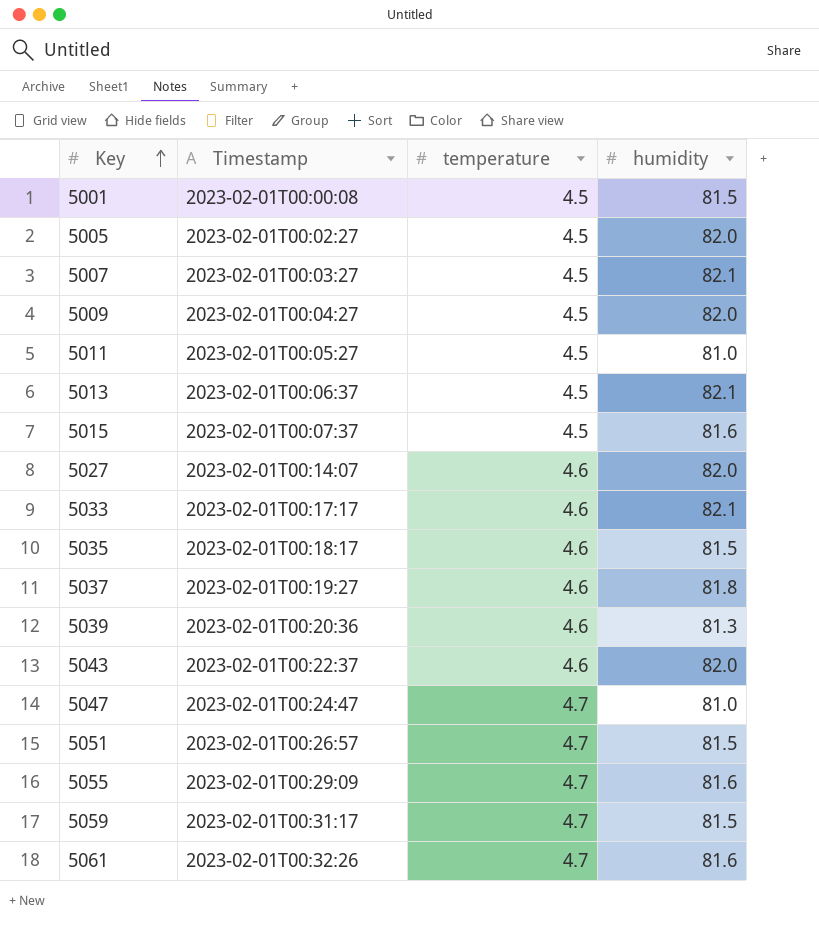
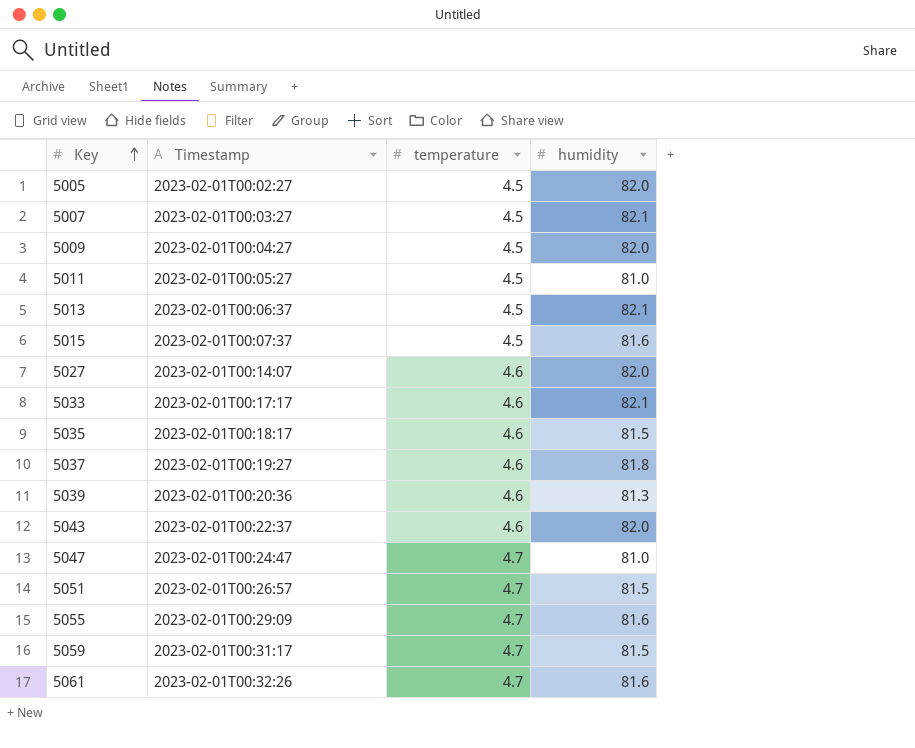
row 5001: 2023-02-01T00:00:08 | 4.5 | 81.5 -> none

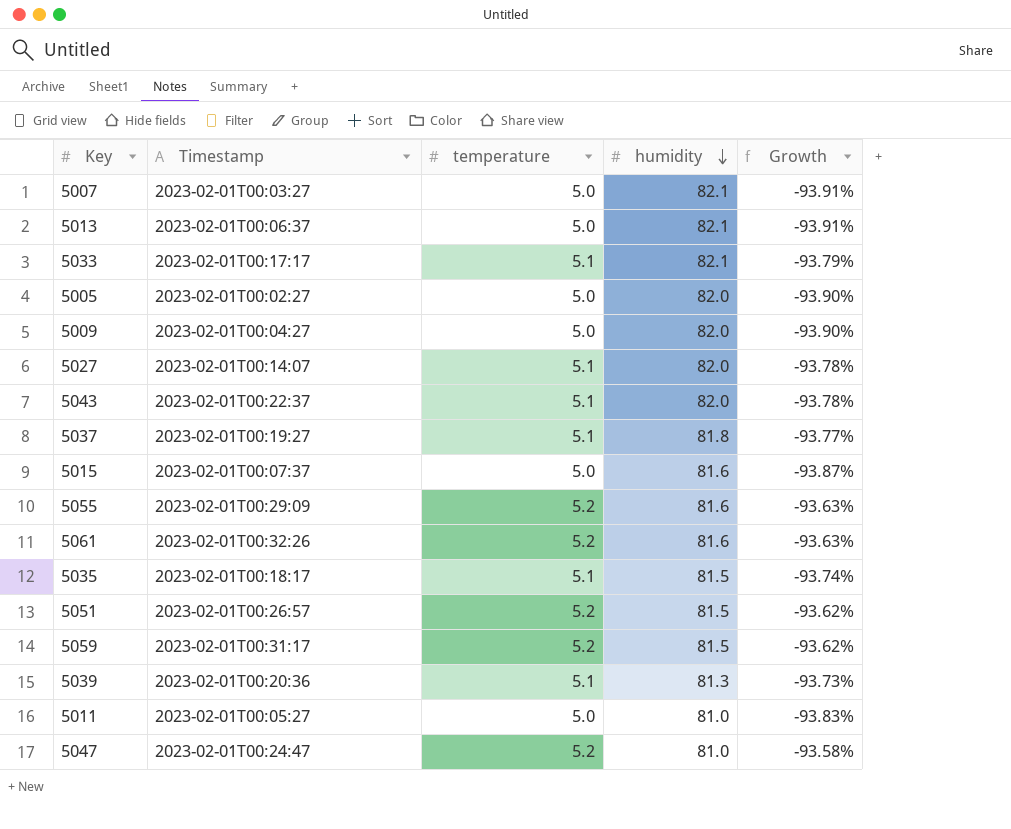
row order: Key ascending -> humidity descending
column Growth | formula: none -> ([temperature] - [humidity]) / [humidity]
5007 | temperature: 4.5 -> 5.0
5013 | temperature: 4.5 -> 5.0
5033 | temperature: 4.6 -> 5.1
5005 | temperature: 4.5 -> 5.0
5009 | temperature: 4.5 -> 5.0
5027 | temperature: 4.6 -> 5.1
5043 | temperature: 4.6 -> 5.1
5037 | temperature: 4.6 -> 5.1
5015 | temperature: 4.5 -> 5.0
5055 | temperature: 4.7 -> 5.2
5061 | temperature: 4.7 -> 5.2
5035 | temperature: 4.6 -> 5.1
5051 | temperature: 4.7 -> 5.2
5059 | temperature: 4.7 -> 5.2
5039 | temperature: 4.6 -> 5.1
5011 | temperature: 4.5 -> 5.0
5047 | temperature: 4.7 -> 5.2

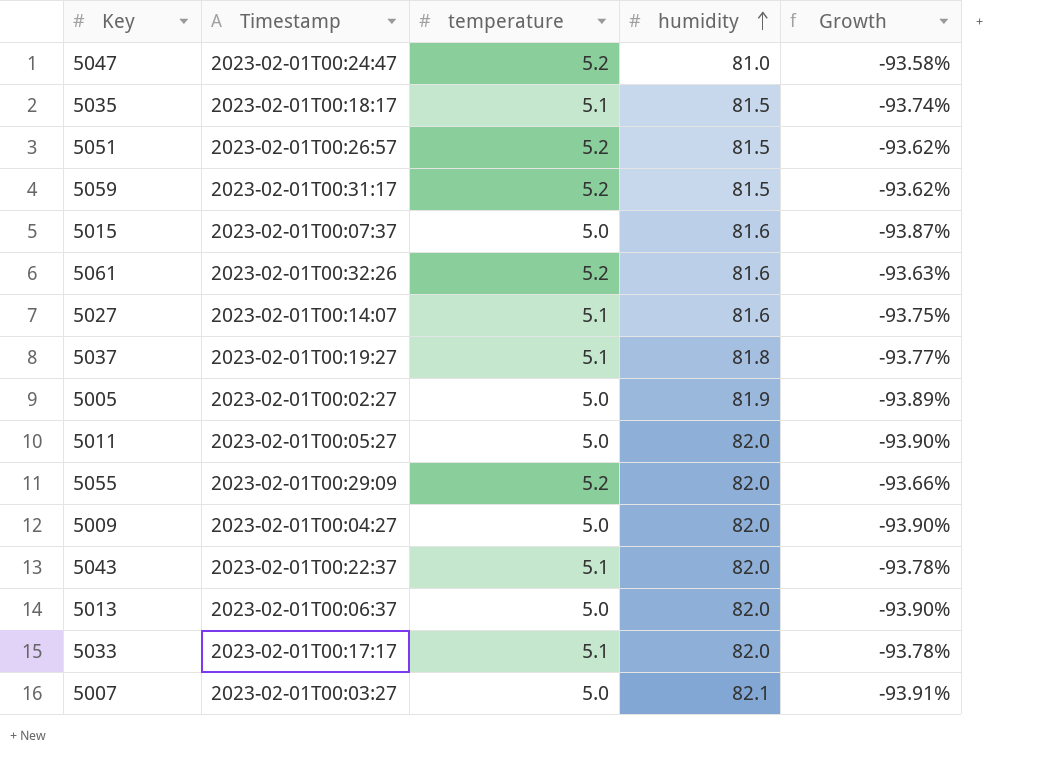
row order: humidity descending -> humidity ascending
row 5039: 2023-02-01T00:20:36 | 5.1 | 81.3 | -93.73% -> none
5027 | humidity: 82.0 -> 81.6
5027 | Growth: -93.78% -> -93.75%
5005 | humidity: 82.0 -> 81.9
5005 | Growth: -93.90% -> -93.89%
5011 | humidity: 81.0 -> 82.0
5011 | Growth: -93.83% -> -93.90%
5055 | humidity: 81.6 -> 82.0
5055 | Growth: -93.63% -> -93.66%
5013 | humidity: 82.1 -> 82.0
5013 | Growth: -93.91% -> -93.90%
5033 | humidity: 82.1 -> 82.0
5033 | Growth: -93.79% -> -93.78%

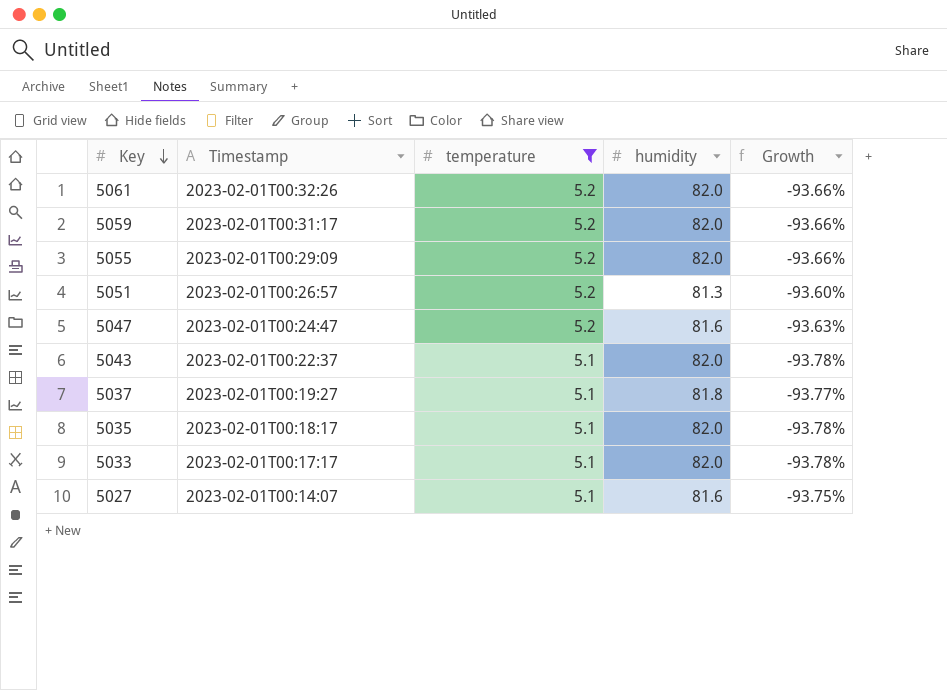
filter: none -> temperature != 5.0
row order: humidity ascending -> Key descending
5061 | humidity: 81.6 -> 82.0
5061 | Growth: -93.63% -> -93.66%
5059 | humidity: 81.5 -> 82.0
5059 | Growth: -93.62% -> -93.66%
5051 | humidity: 81.5 -> 81.3
5051 | Growth: -93.62% -> -93.60%
5047 | humidity: 81.0 -> 81.6
5047 | Growth: -93.58% -> -93.63%
5035 | humidity: 81.5 -> 82.0
5035 | Growth: -93.74% -> -93.78%

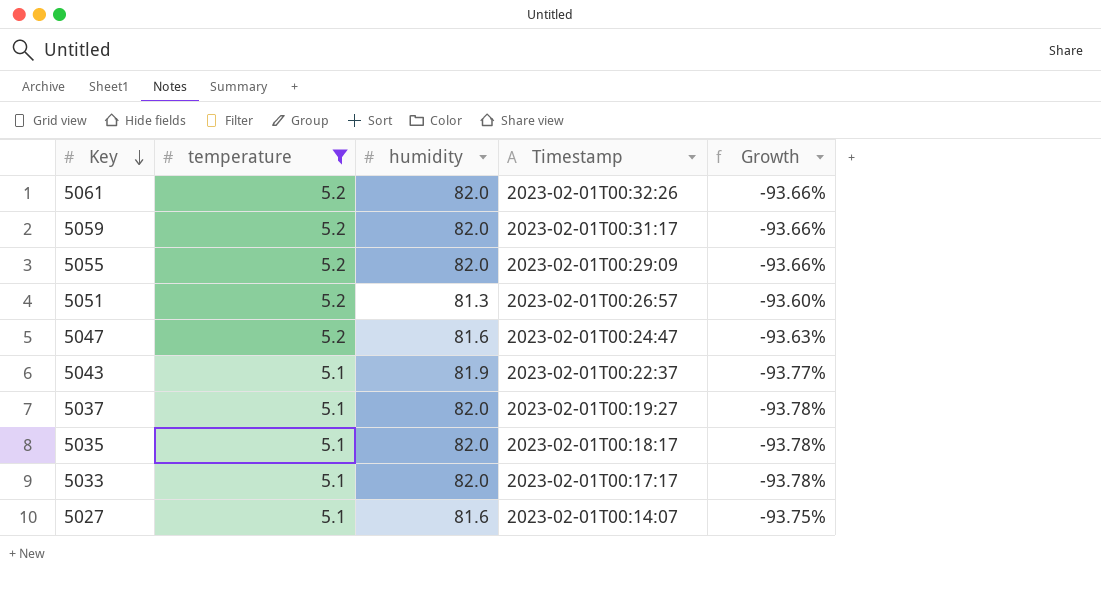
column Timestamp | position: 2 -> 4
5043 | humidity: 82.0 -> 81.9
5043 | Growth: -93.78% -> -93.77%
5037 | humidity: 81.8 -> 82.0
5037 | Growth: -93.77% -> -93.78%

